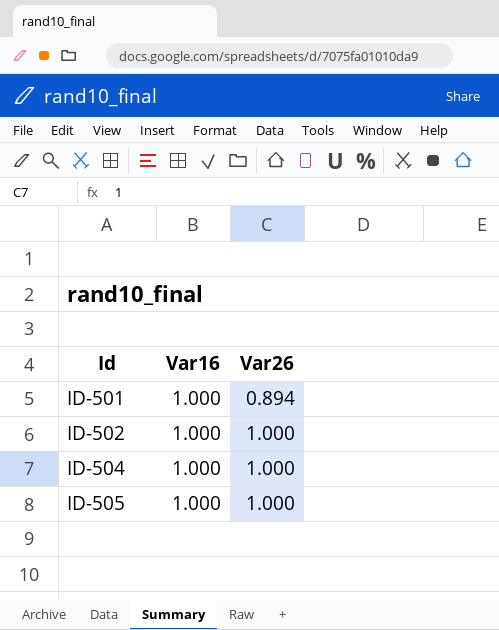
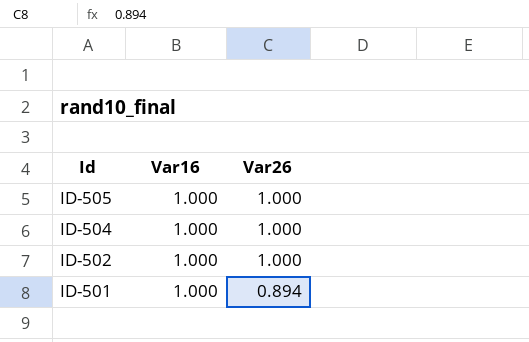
row order: Id ascending -> Id descending

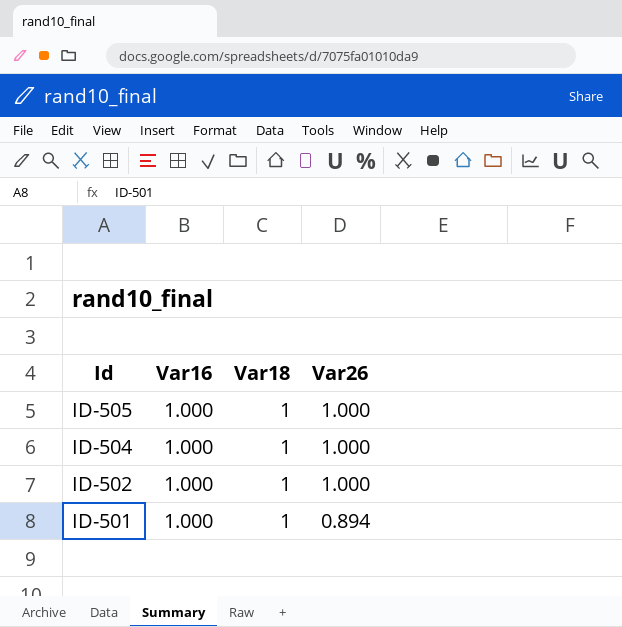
column Var18 | position: none -> 3

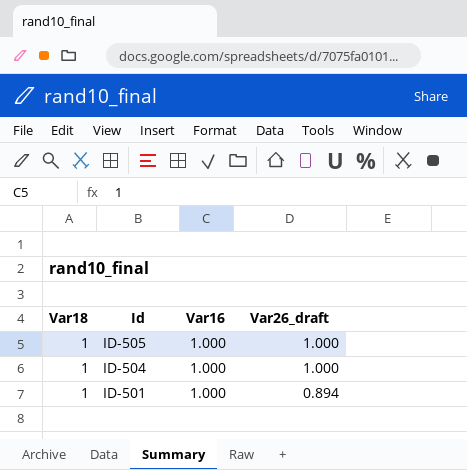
column Var18 | position: 3 -> 1
column name: Var26 -> Var26_draft
row ID-502: 1.000 | 1 | 1.000 -> none

